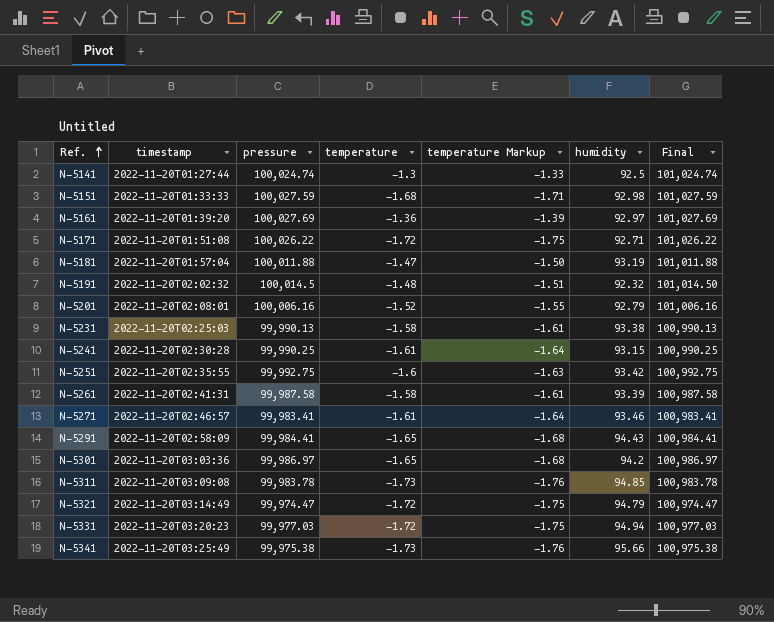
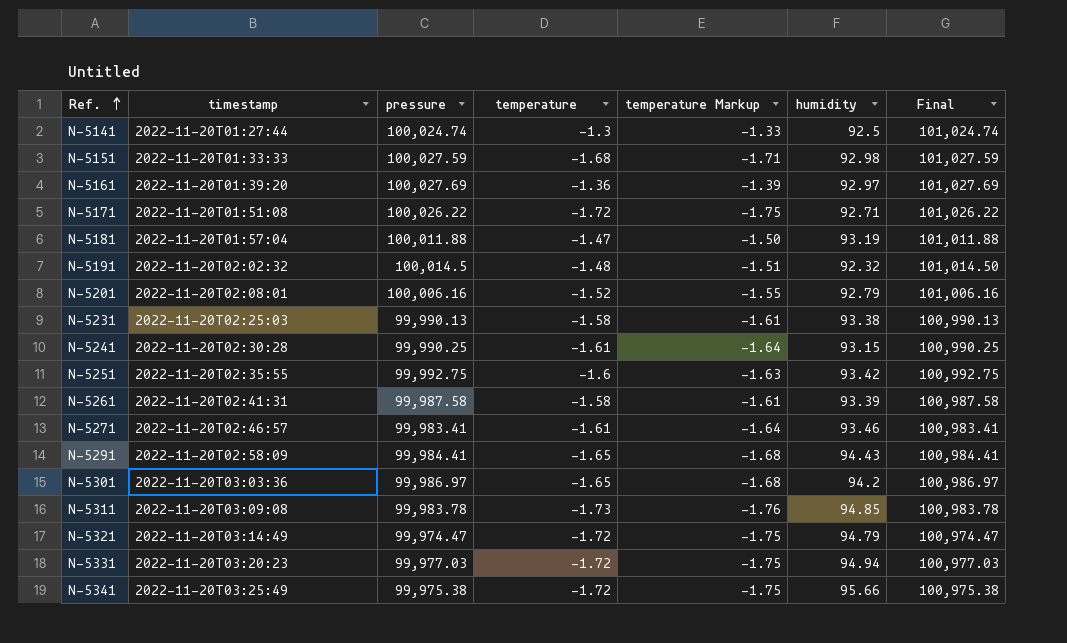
N-5341 | temperature: -1.73 -> -1.72
N-5341 | temperature Markup: -1.76 -> -1.75

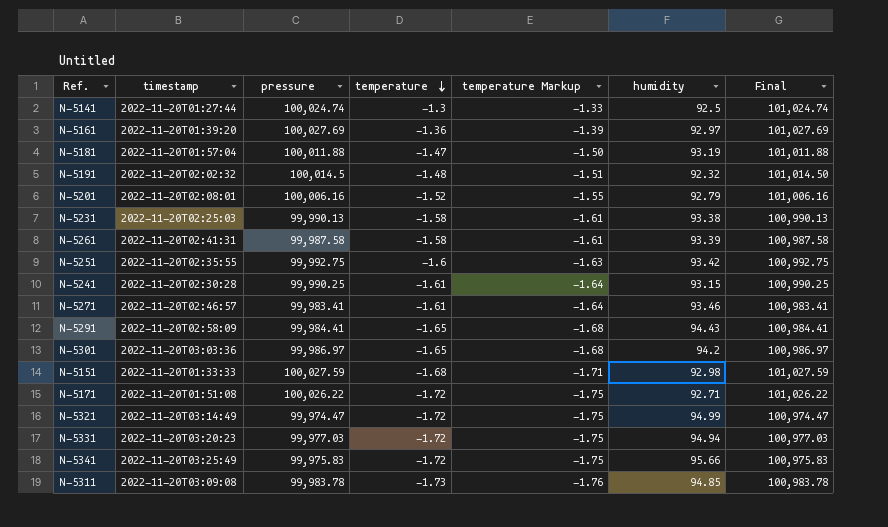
row order: Ref. ascending -> temperature descending
N-5321 | humidity: 94.79 -> 94.99
N-5341 | pressure: 99,975.38 -> 99,975.83
N-5341 | Final: 100,975.38 -> 100,975.83

